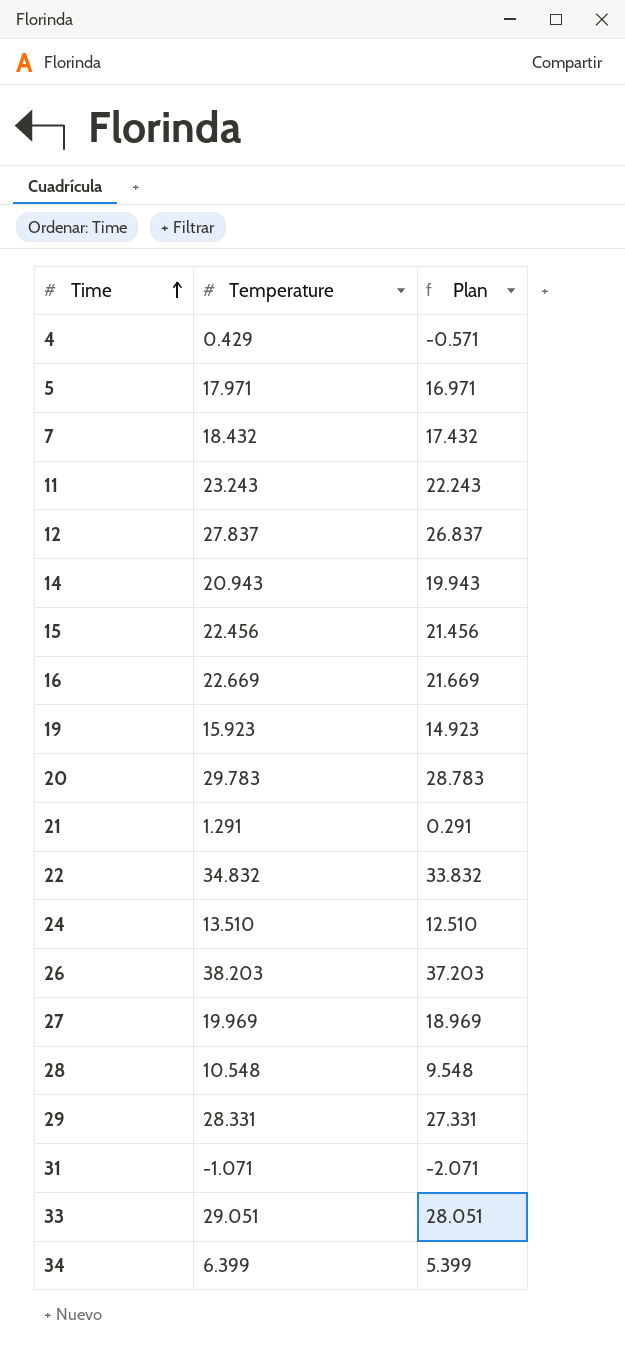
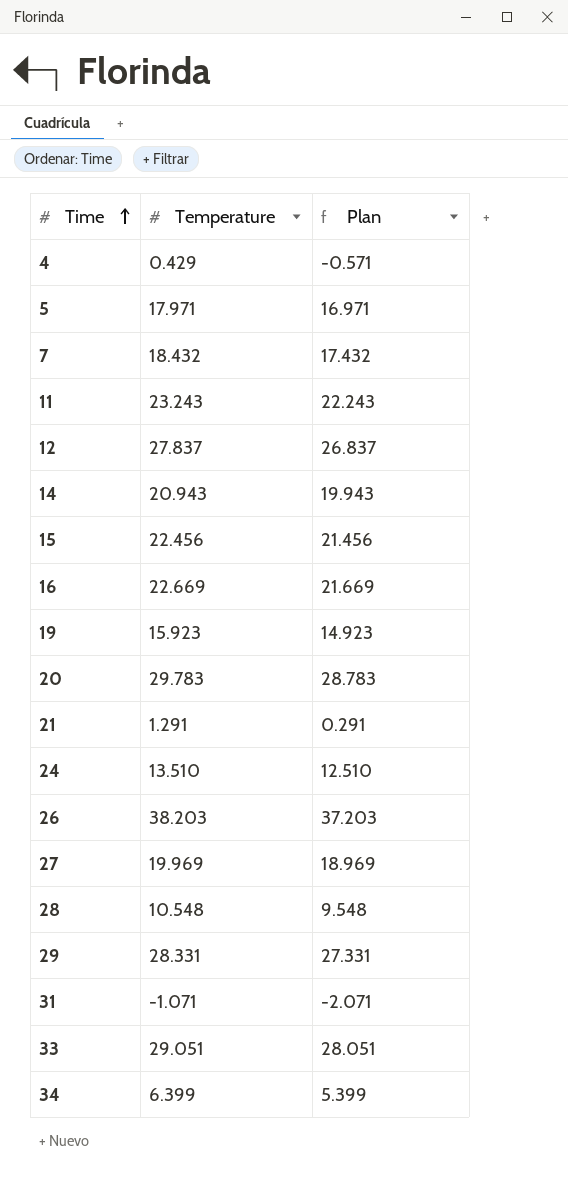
row 22: 34.832 | 33.832 -> none

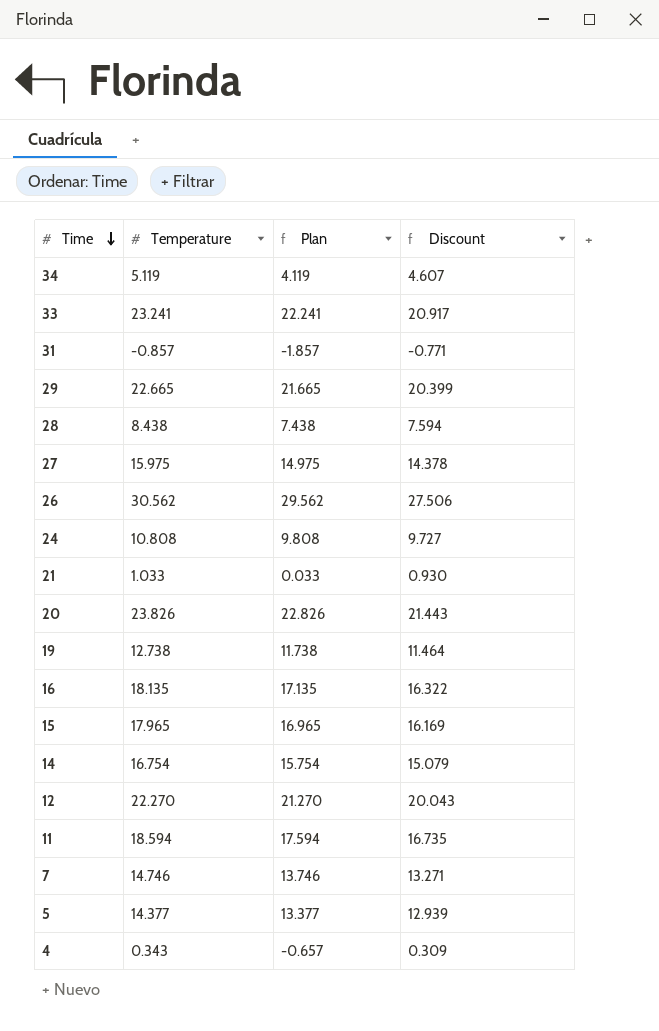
row order: Time ascending -> Time descending
column Discount | formula: none -> [Temperature] * 0.9
34 | Temperature: 6.399 -> 5.119
34 | Plan: 5.399 -> 4.119
33 | Temperature: 29.051 -> 23.241
33 | Plan: 28.051 -> 22.241
31 | Temperature: -1.071 -> -0.857
31 | Plan: -2.071 -> -1.857
29 | Temperature: 28.331 -> 22.665
29 | Plan: 27.331 -> 21.665
28 | Temperature: 10.548 -> 8.438
28 | Plan: 9.548 -> 7.438
27 | Temperature: 19.969 -> 15.975
27 | Plan: 18.969 -> 14.975
26 | Temperature: 38.203 -> 30.562
26 | Plan: 37.203 -> 29.562
24 | Temperature: 13.510 -> 10.808
24 | Plan: 12.510 -> 9.808
21 | Temperature: 1.291 -> 1.033
21 | Plan: 0.291 -> 0.033
20 | Temperature: 29.783 -> 23.826
20 | Plan: 28.783 -> 22.826
19 | Temperature: 15.923 -> 12.738
19 | Plan: 14.923 -> 11.738
16 | Temperature: 22.669 -> 18.135
16 | Plan: 21.669 -> 17.135
15 | Temperature: 22.456 -> 17.965
15 | Plan: 21.456 -> 16.965
14 | Temperature: 20.943 -> 16.754
14 | Plan: 19.943 -> 15.754
12 | Temperature: 27.837 -> 22.270
12 | Plan: 26.837 -> 21.270
11 | Temperature: 23.243 -> 18.594
11 | Plan: 22.243 -> 17.594
7 | Temperature: 18.432 -> 14.746
7 | Plan: 17.432 -> 13.746
5 | Temperature: 17.971 -> 14.377
5 | Plan: 16.971 -> 13.377
4 | Temperature: 0.429 -> 0.343
4 | Plan: -0.571 -> -0.657

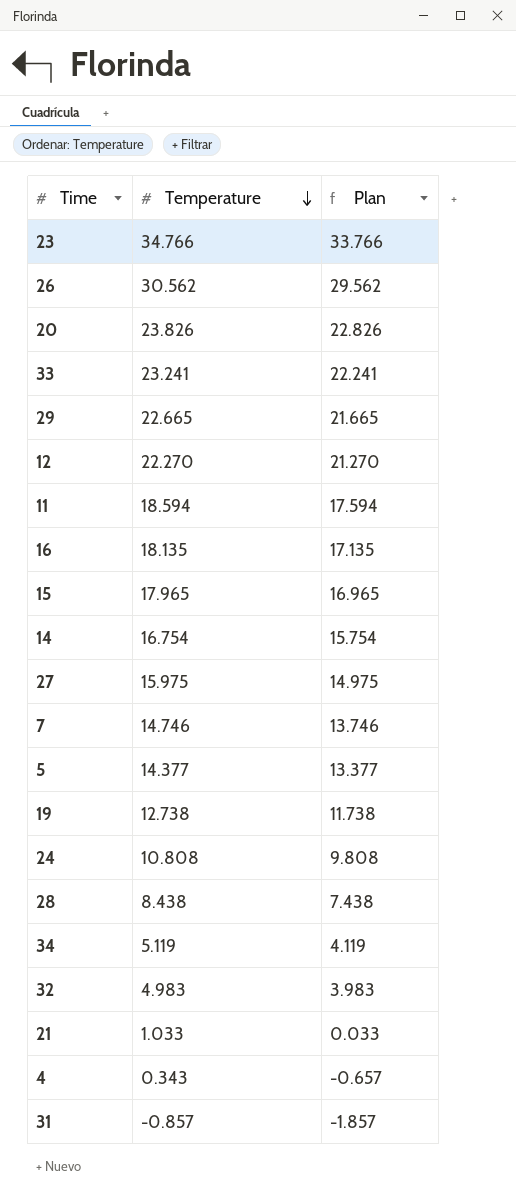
row order: Time descending -> Temperature descending
column Discount | formula: [Temperature] * 0.9 -> none
row 23: none -> 34.766 | 33.766
row 32: none -> 4.983 | 3.983

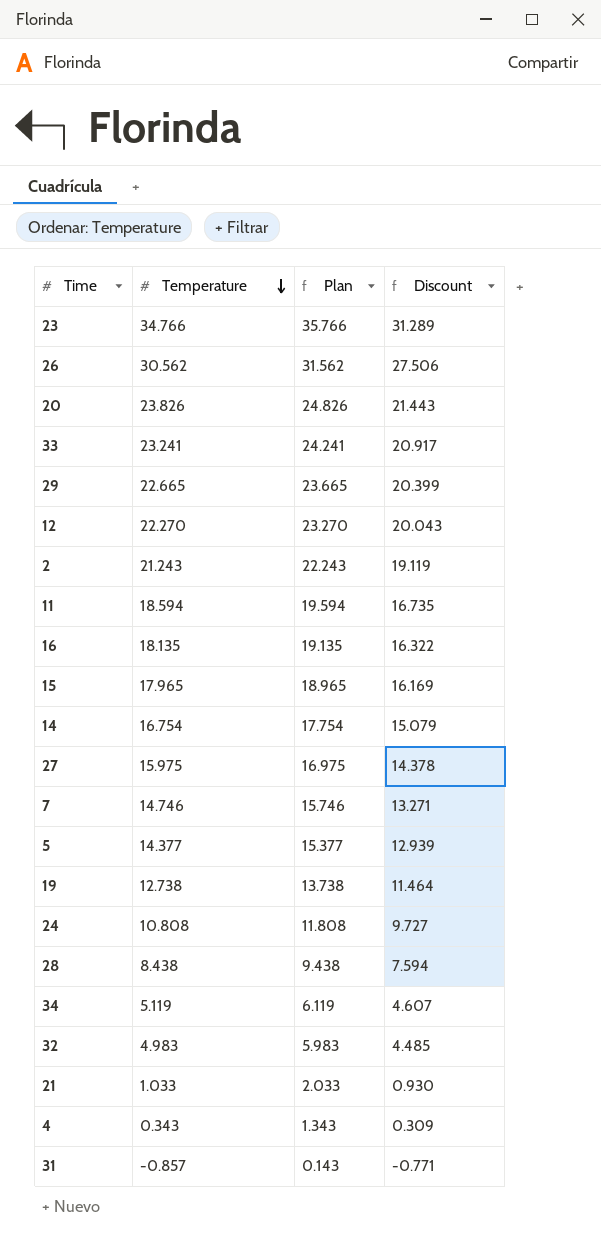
column Plan | formula: [Temperature] - 1 -> [Temperature] + 1
column Discount | formula: none -> [Temperature] * 0.9
row 2: none -> 21.243 | 22.243 | 19.119

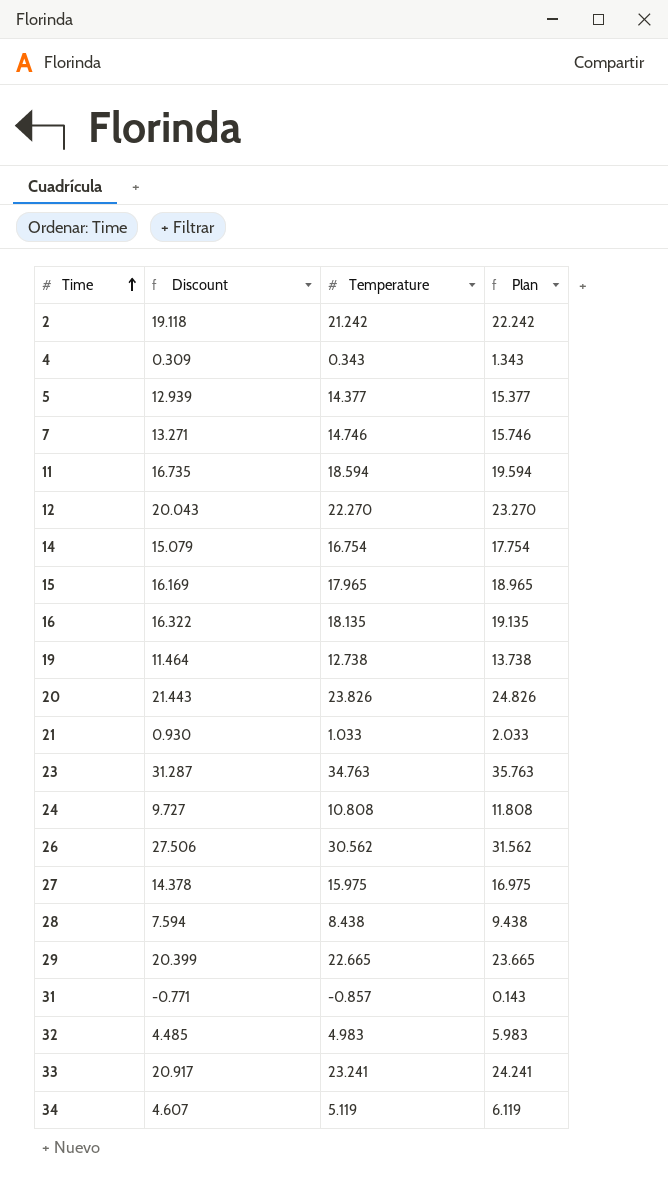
row order: Temperature descending -> Time ascending
column Discount | position: 4 -> 2
2 | Discount: 19.119 -> 19.118
2 | Temperature: 21.243 -> 21.242
2 | Plan: 22.243 -> 22.242
23 | Discount: 31.289 -> 31.287
23 | Temperature: 34.766 -> 34.763
23 | Plan: 35.766 -> 35.763

